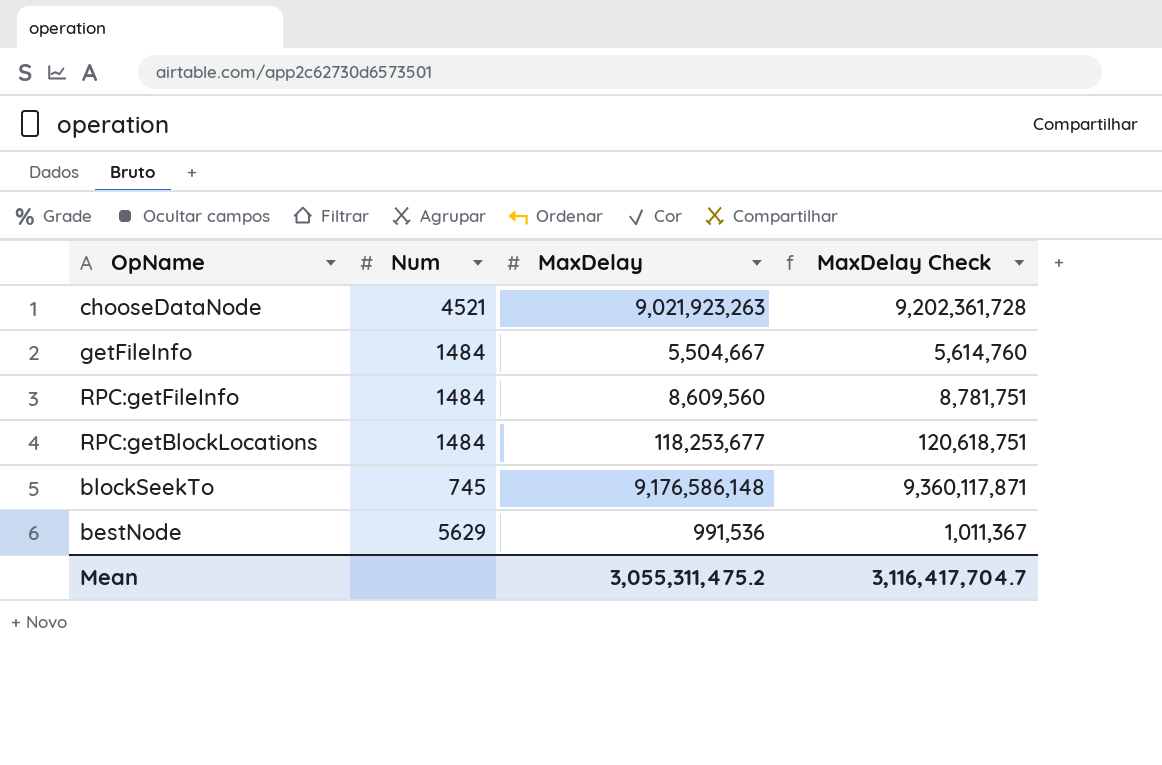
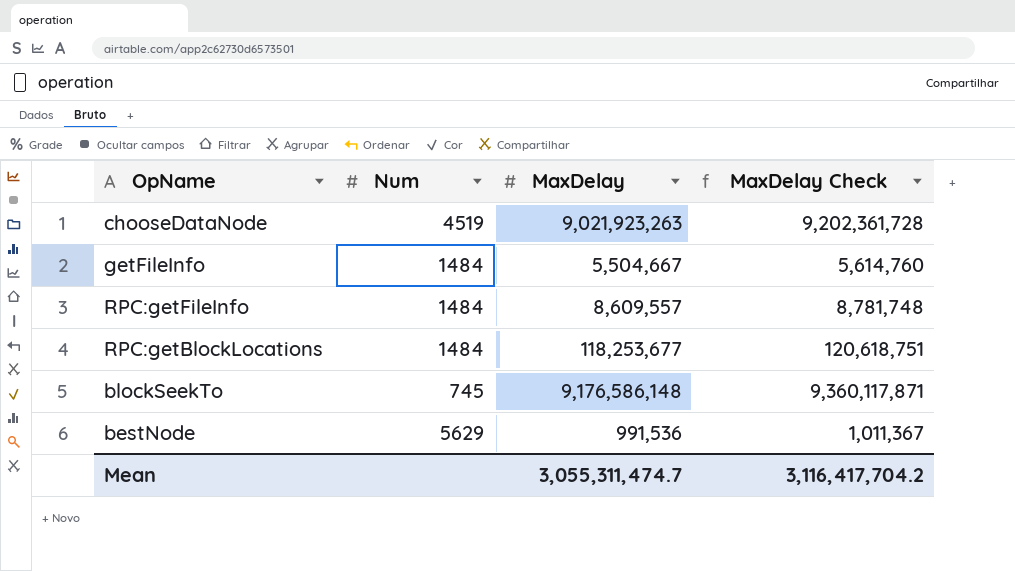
chooseDataNode | Num: 4521 -> 4519
RPC:getFileInfo | MaxDelay: 8,609,560 -> 8,609,557
RPC:getFileInfo | MaxDelay Check: 8,781,751 -> 8,781,748
Mean | MaxDelay: 3,055,311,475.2 -> 3,055,311,474.7
Mean | MaxDelay Check: 3,116,417,704.7 -> 3,116,417,704.2

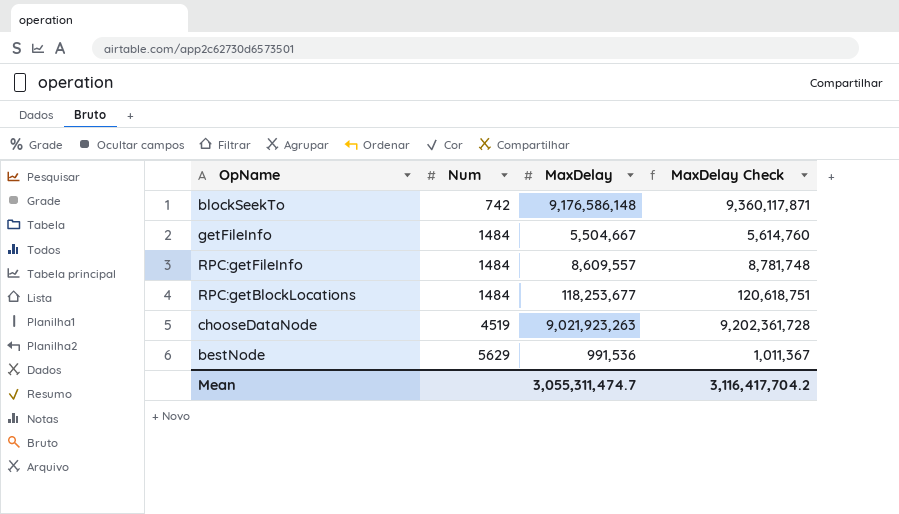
row order: none -> Num ascending
blockSeekTo | Num: 745 -> 742

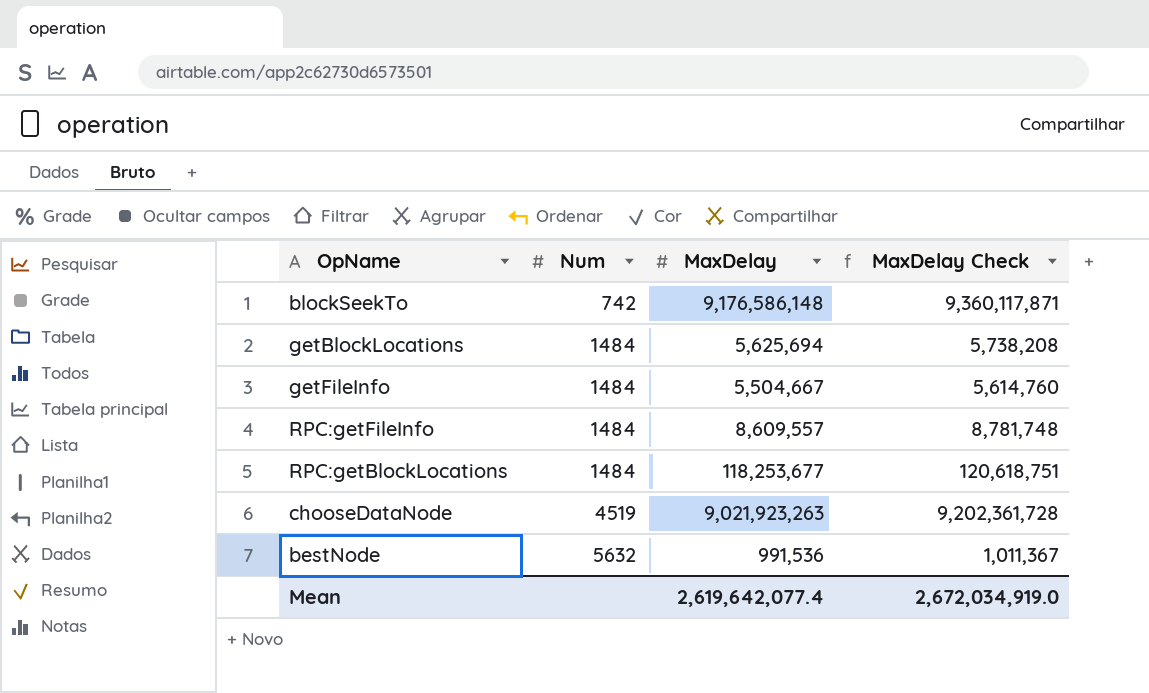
row getBlockLocations: none -> 1484 | 5,625,694 | 5,738,208
bestNode | Num: 5629 -> 5632
Mean | MaxDelay: 3,055,311,474.7 -> 2,619,642,077.4
Mean | MaxDelay Check: 3,116,417,704.2 -> 2,672,034,919.0

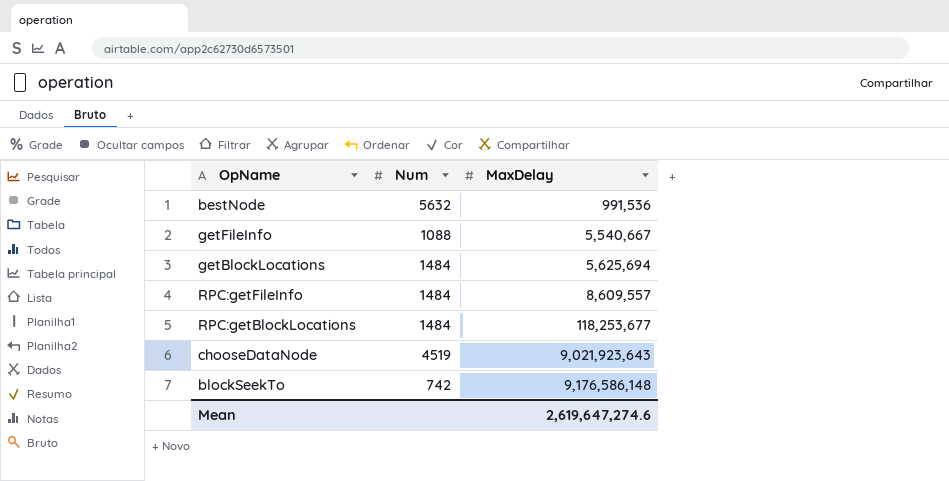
row order: Num ascending -> MaxDelay ascending
column MaxDelay Check | formula: [MaxDelay] * 1.02 -> none
getFileInfo | Num: 1484 -> 1088
getFileInfo | MaxDelay: 5,504,667 -> 5,540,667
chooseDataNode | MaxDelay: 9,021,923,263 -> 9,021,923,643
Mean | MaxDelay: 2,619,642,077.4 -> 2,619,647,274.6

